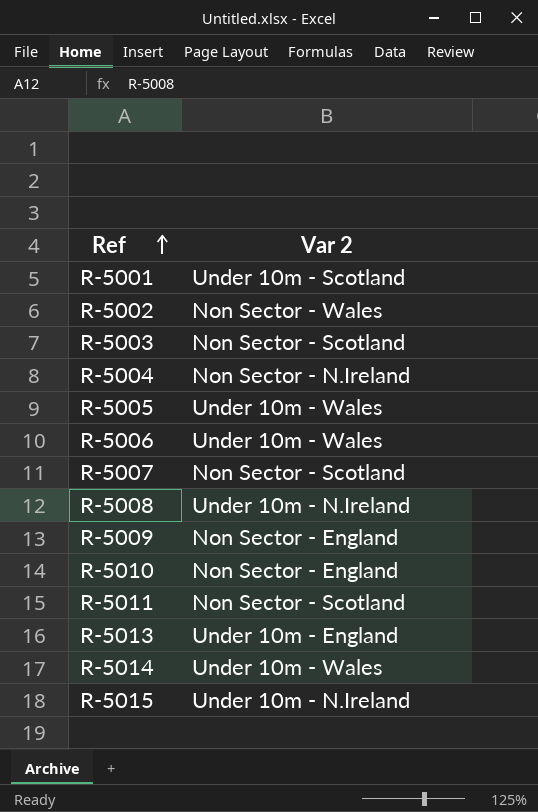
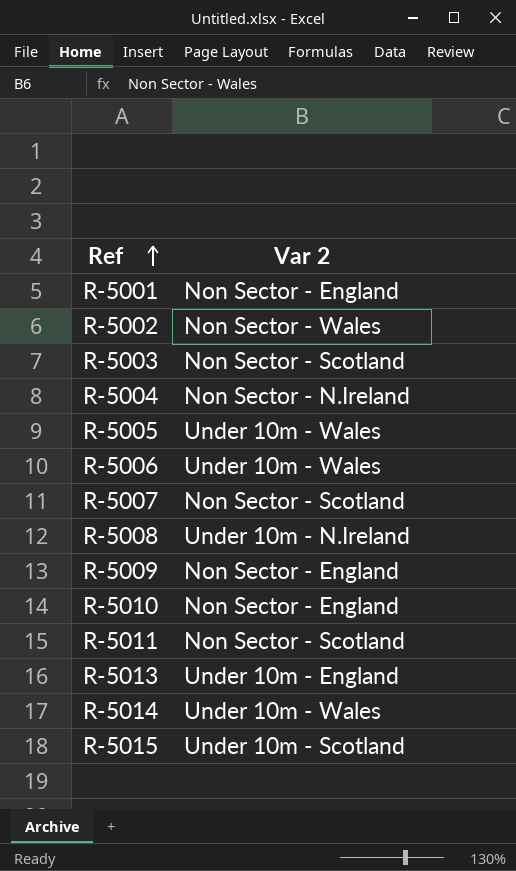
R-5001 | Var 2: Under 10m - Scotland -> Non Sector - England
R-5015 | Var 2: Under 10m - N.Ireland -> Under 10m - Scotland

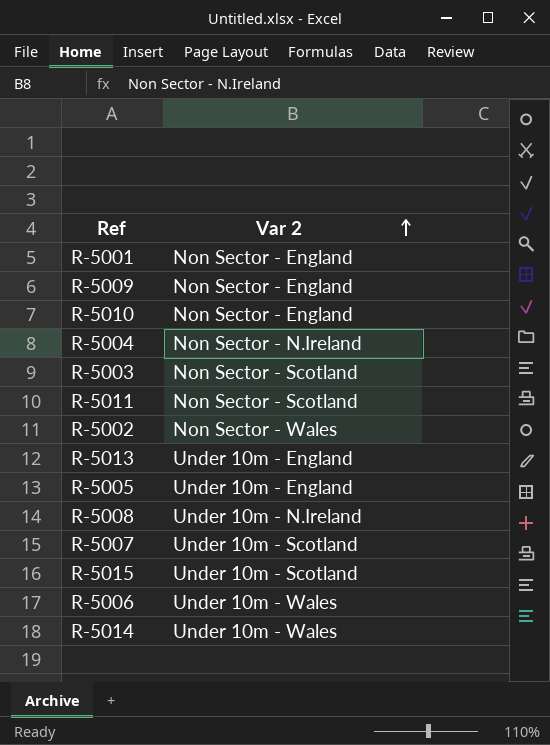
row order: Ref ascending -> Var 2 ascending
R-5005 | Var 2: Under 10m - Wales -> Under 10m - England
R-5007 | Var 2: Non Sector - Scotland -> Under 10m - Scotland

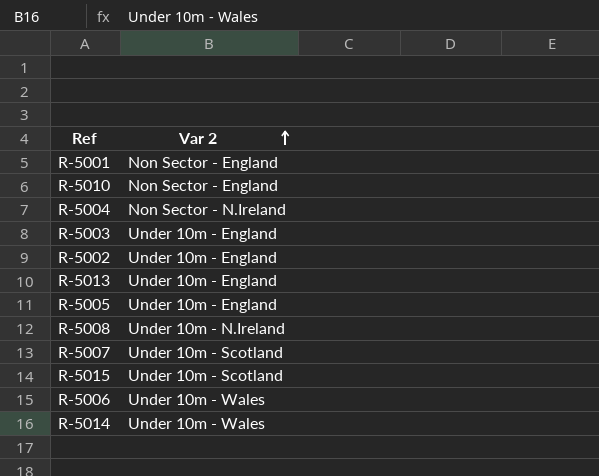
row R-5009: Non Sector - England -> none
row R-5011: Non Sector - Scotland -> none
R-5003 | Var 2: Non Sector - Scotland -> Under 10m - England
R-5002 | Var 2: Non Sector - Wales -> Under 10m - England

